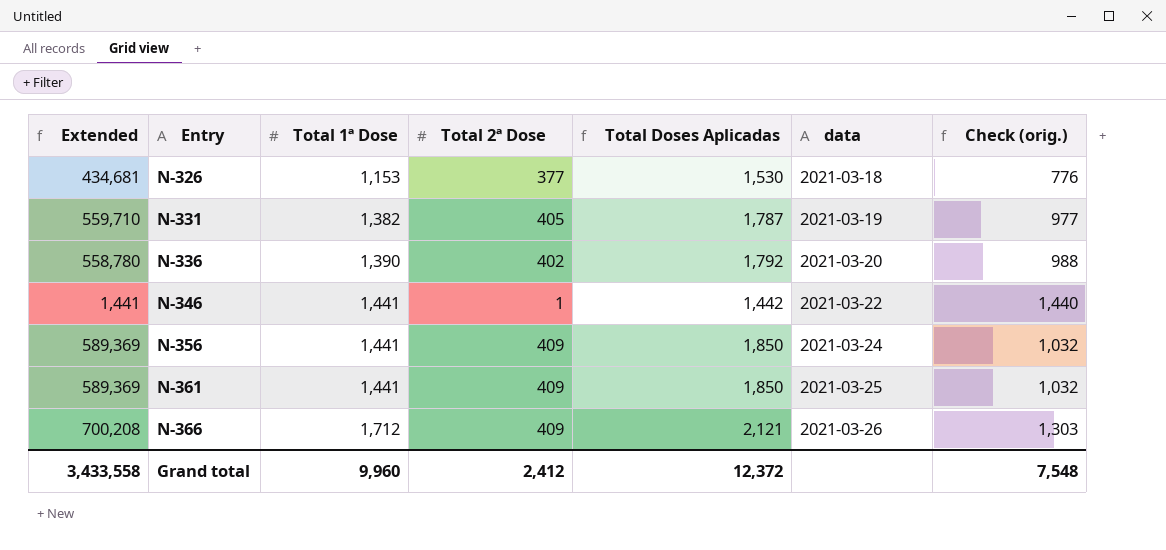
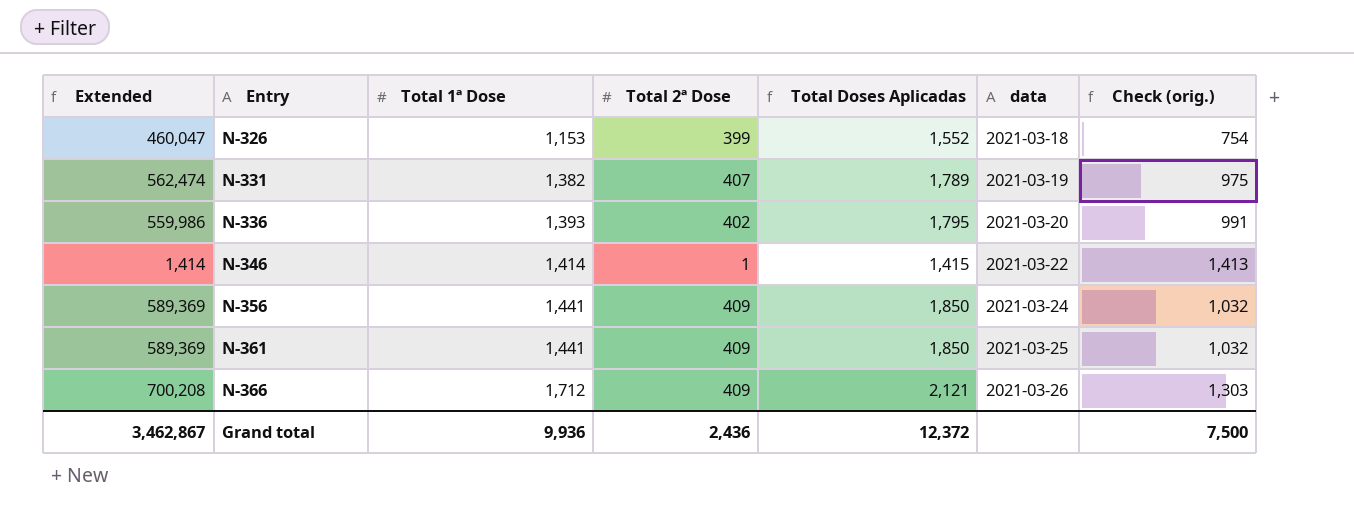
N-326 | Extended: 434,681 -> 460,047
N-326 | Total 2ª Dose: 377 -> 399
N-326 | Total Doses Aplicadas: 1,530 -> 1,552
N-326 | Check (orig.): 776 -> 754
N-331 | Extended: 559,710 -> 562,474
N-331 | Total 2ª Dose: 405 -> 407
N-331 | Total Doses Aplicadas: 1,787 -> 1,789
N-331 | Check (orig.): 977 -> 975
N-336 | Extended: 558,780 -> 559,986
N-336 | Total 1ª Dose: 1,390 -> 1,393
N-336 | Total Doses Aplicadas: 1,792 -> 1,795
N-336 | Check (orig.): 988 -> 991
N-346 | Extended: 1,441 -> 1,414
N-346 | Total 1ª Dose: 1,441 -> 1,414
N-346 | Total Doses Aplicadas: 1,442 -> 1,415
N-346 | Check (orig.): 1,440 -> 1,413
Grand total | Extended: 3,433,558 -> 3,462,867
Grand total | Total 1ª Dose: 9,960 -> 9,936
Grand total | Total 2ª Dose: 2,412 -> 2,436
Grand total | Check (orig.): 7,548 -> 7,500

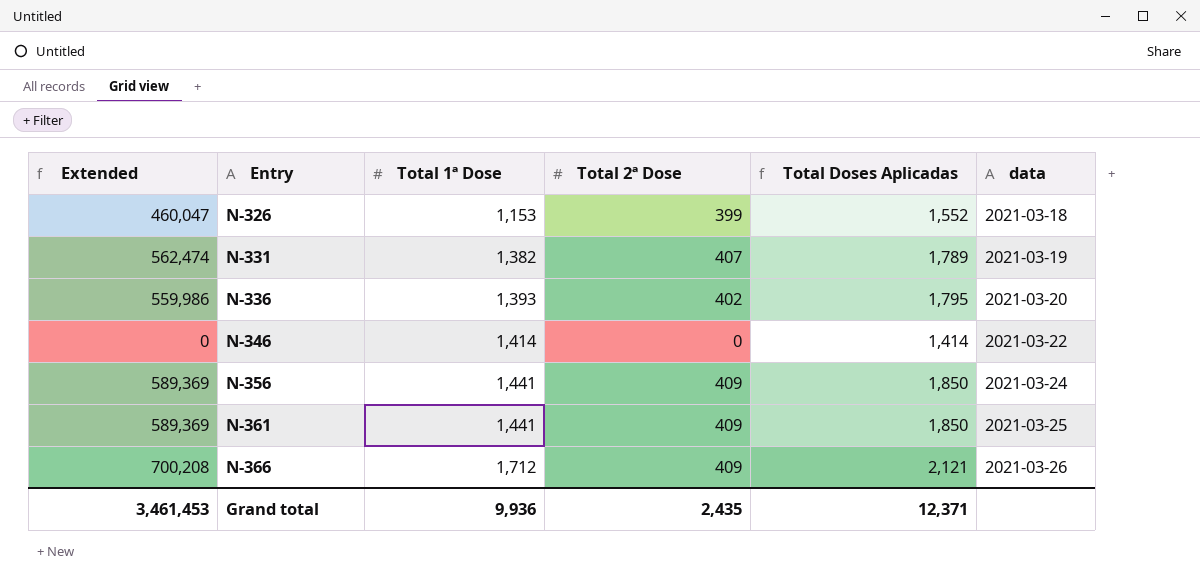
column Check (orig.) | formula: [Total 1ª Dose] - [Total 2ª Dose] -> none
N-346 | Extended: 1,414 -> 0
N-346 | Total 2ª Dose: 1 -> 0
N-346 | Total Doses Aplicadas: 1,415 -> 1,414
Grand total | Extended: 3,462,867 -> 3,461,453
Grand total | Total 2ª Dose: 2,436 -> 2,435
Grand total | Total Doses Aplicadas: 12,372 -> 12,371

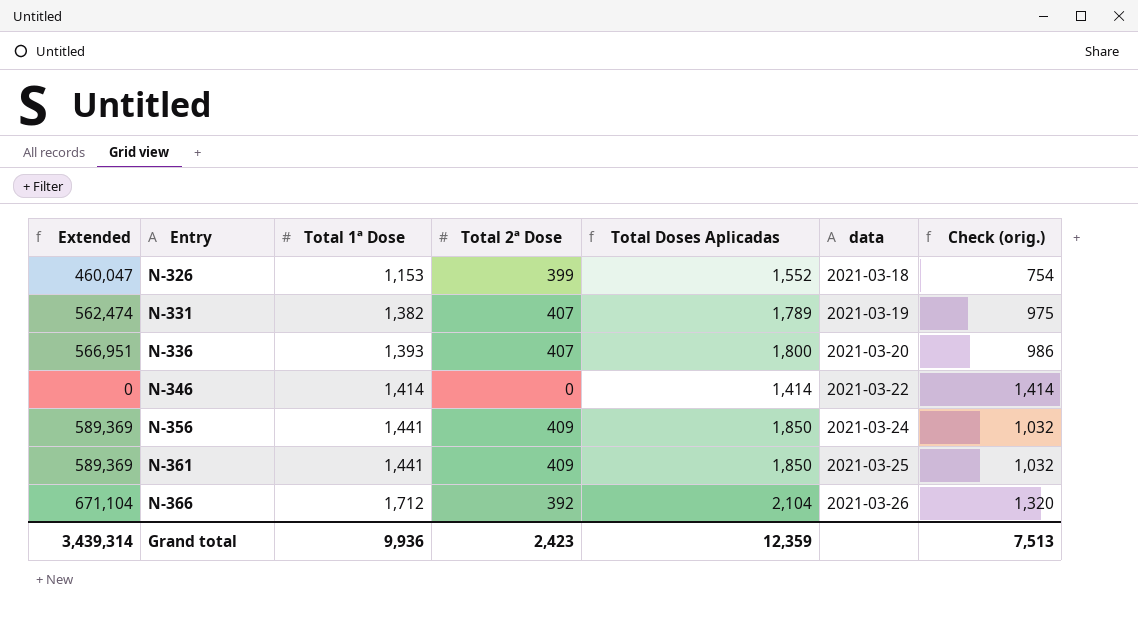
column Check (orig.) | formula: none -> [Total 1ª Dose] - [Total 2ª Dose]
N-336 | Extended: 559,986 -> 566,951
N-336 | Total 2ª Dose: 402 -> 407
N-336 | Total Doses Aplicadas: 1,795 -> 1,800
N-366 | Extended: 700,208 -> 671,104
N-366 | Total 2ª Dose: 409 -> 392
N-366 | Total Doses Aplicadas: 2,121 -> 2,104
Grand total | Extended: 3,461,453 -> 3,439,314
Grand total | Total 2ª Dose: 2,435 -> 2,423
Grand total | Total Doses Aplicadas: 12,371 -> 12,359

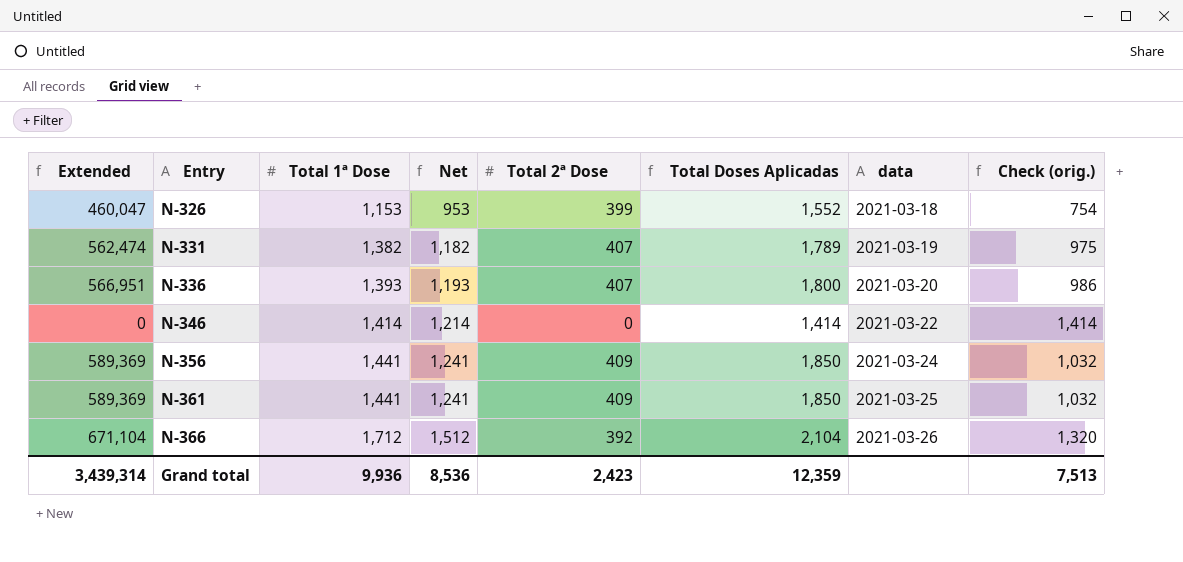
column Net | formula: none -> [Total 1ª Dose] - 200

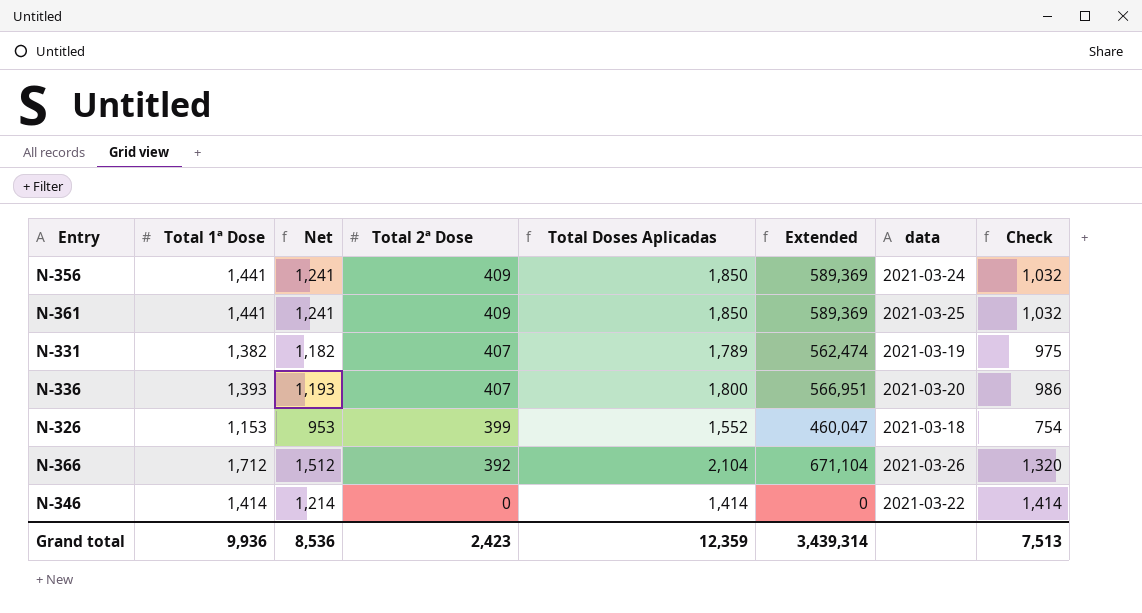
row order: Entry ascending -> Total 2ª Dose descending
column Extended | position: 1 -> 6
column name: Check (orig.) -> Check

